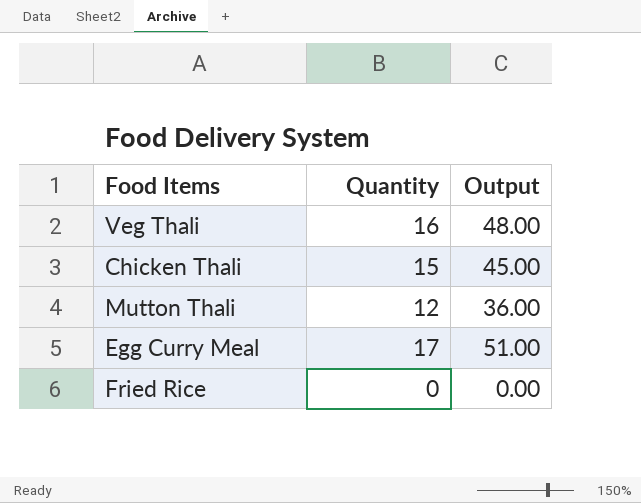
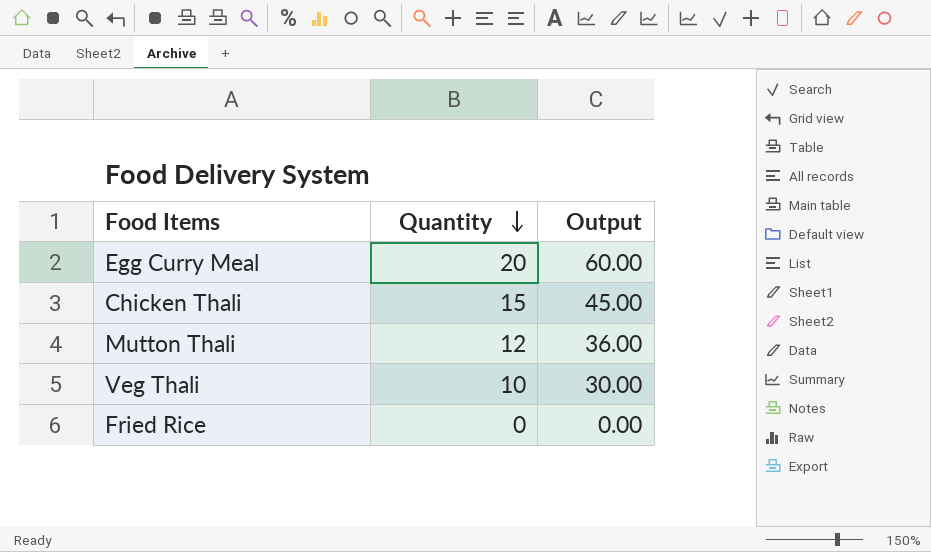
row order: none -> Quantity descending
Egg Curry Meal | Quantity: 17 -> 20
Egg Curry Meal | Output: 51.00 -> 60.00
Veg Thali | Quantity: 16 -> 10
Veg Thali | Output: 48.00 -> 30.00

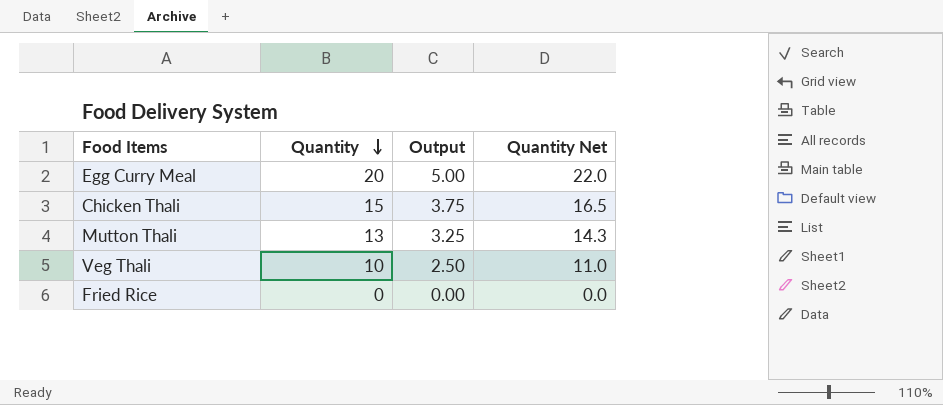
column Output | formula: [Quantity] * 3 -> [Quantity] * 0.25
column Quantity Net | formula: none -> [Quantity] * 1.1
Mutton Thali | Quantity: 12 -> 13

